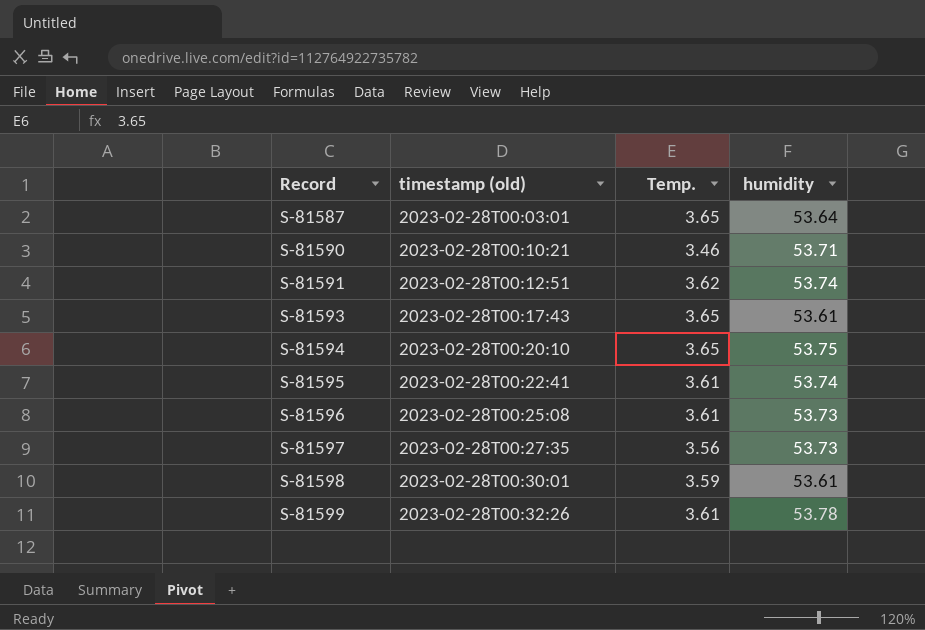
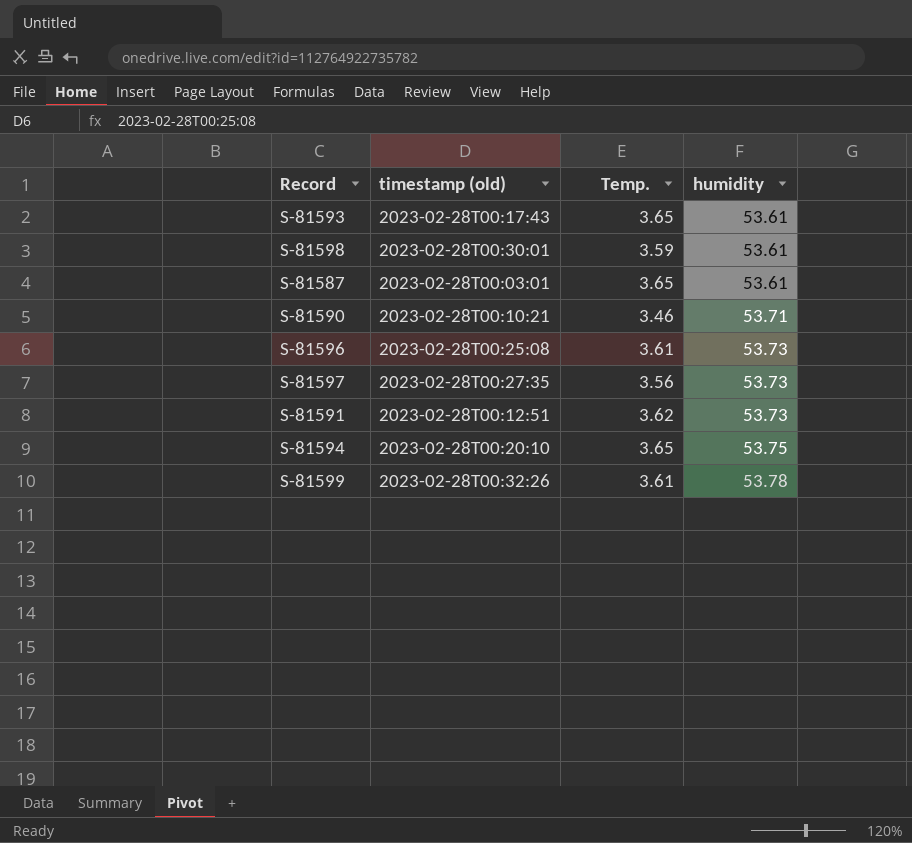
row order: Record ascending -> humidity ascending
row S-81595: 2023-02-28T00:22:41 | 3.61 | 53.74 -> none
S-81587 | humidity: 53.64 -> 53.61
S-81591 | humidity: 53.74 -> 53.73

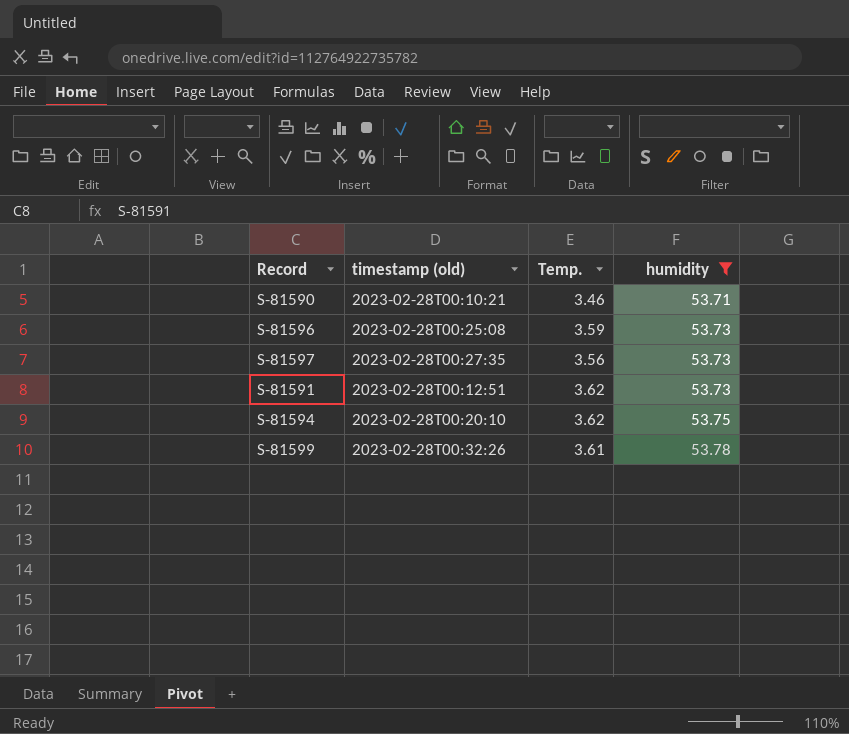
filter: none -> humidity != 53.61
S-81596 | Temp.: 3.61 -> 3.59
S-81594 | Temp.: 3.65 -> 3.62

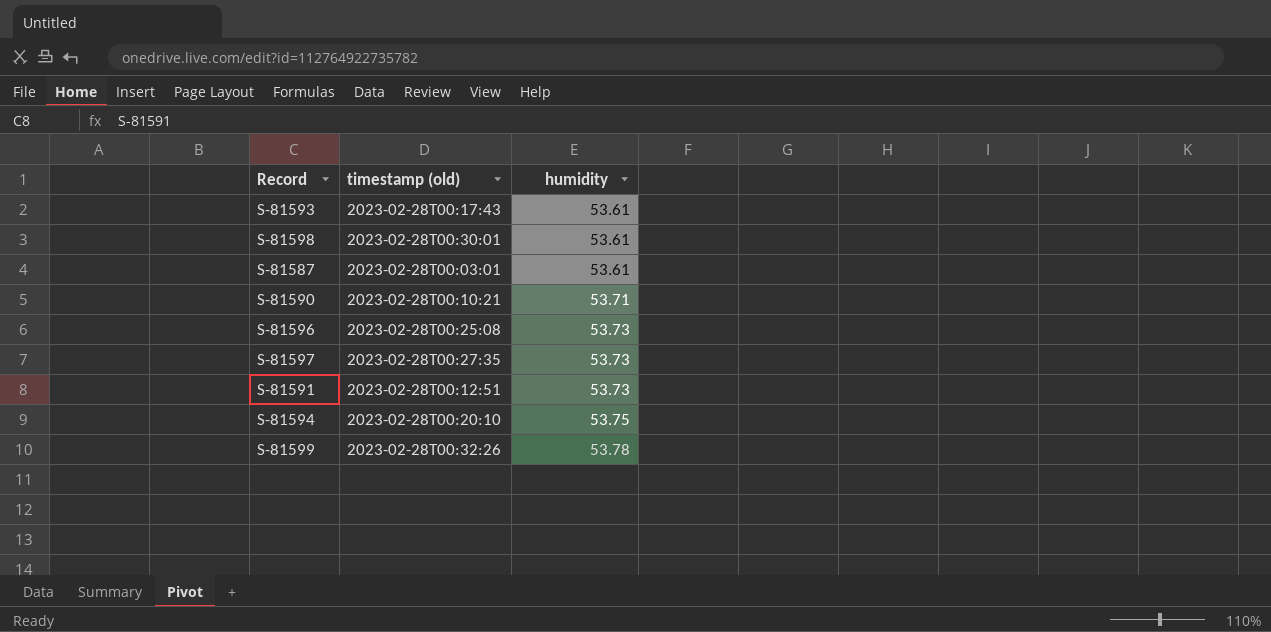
filter: humidity != 53.61 -> none
column Temp. | position: 3 -> none

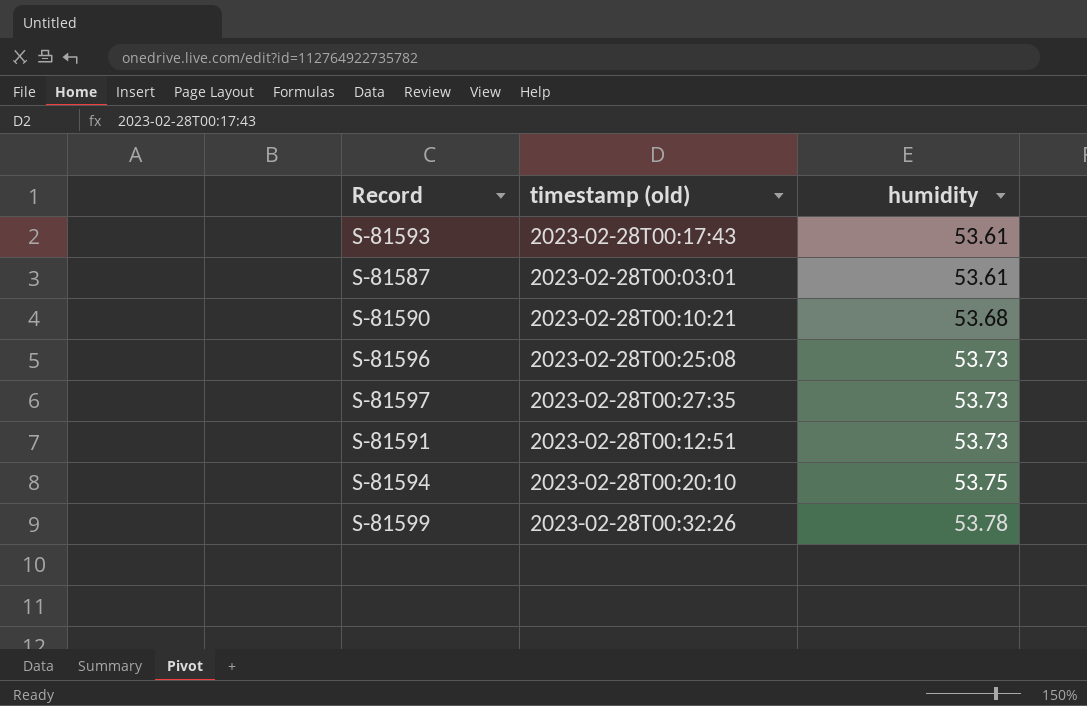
row S-81598: 2023-02-28T00:30:01 | 53.61 -> none
S-81590 | humidity: 53.71 -> 53.68

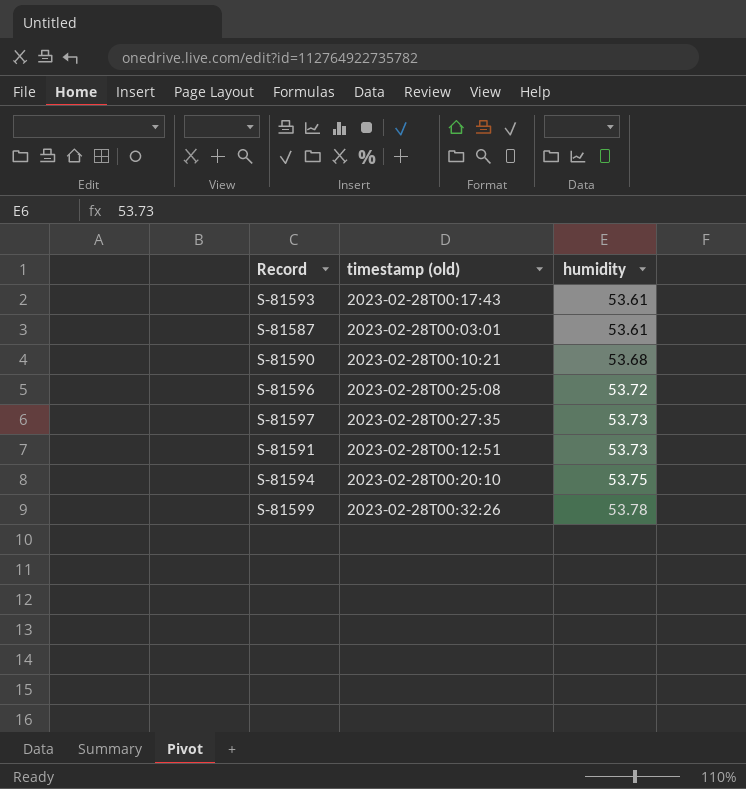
S-81596 | humidity: 53.73 -> 53.72

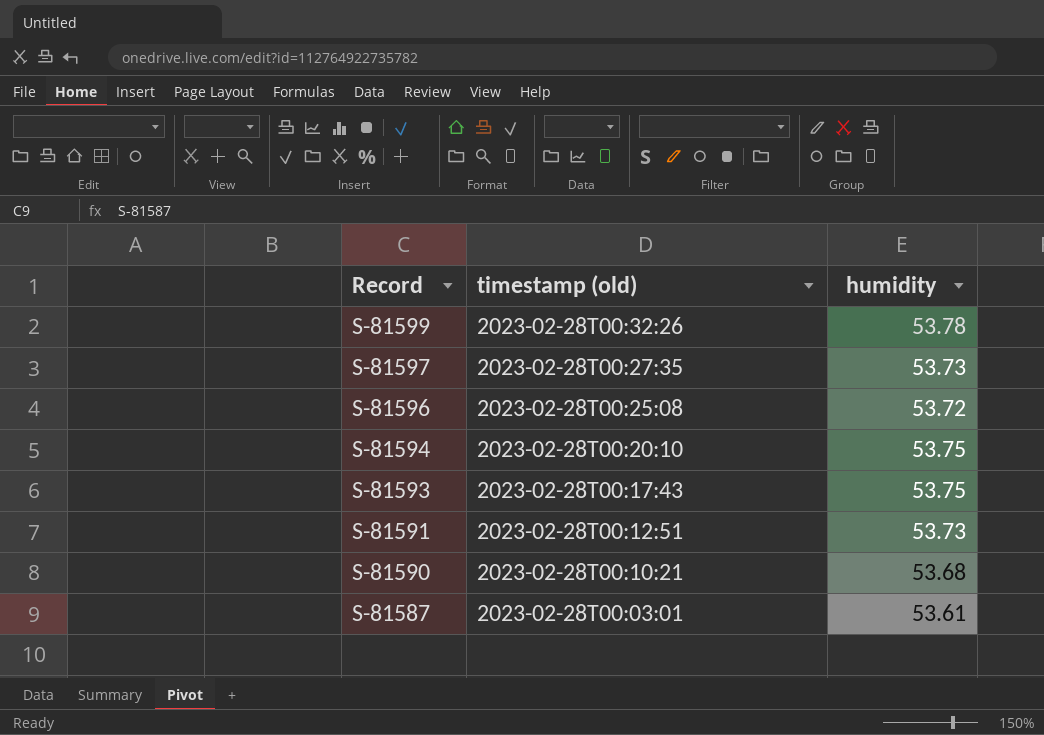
row order: humidity ascending -> Record descending
S-81593 | humidity: 53.61 -> 53.75

